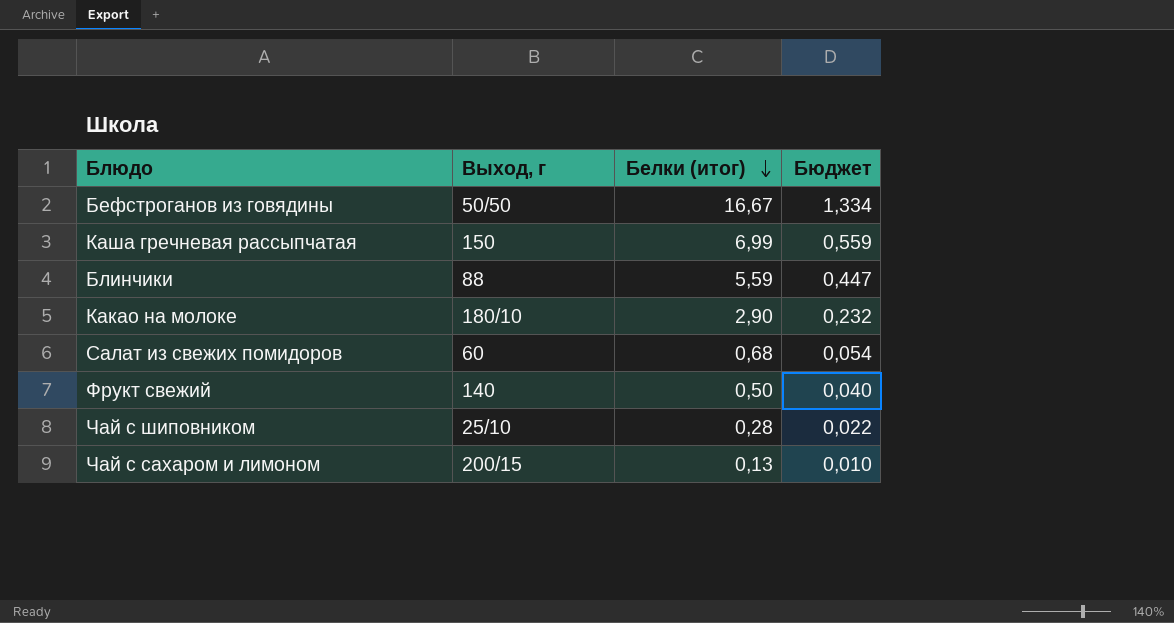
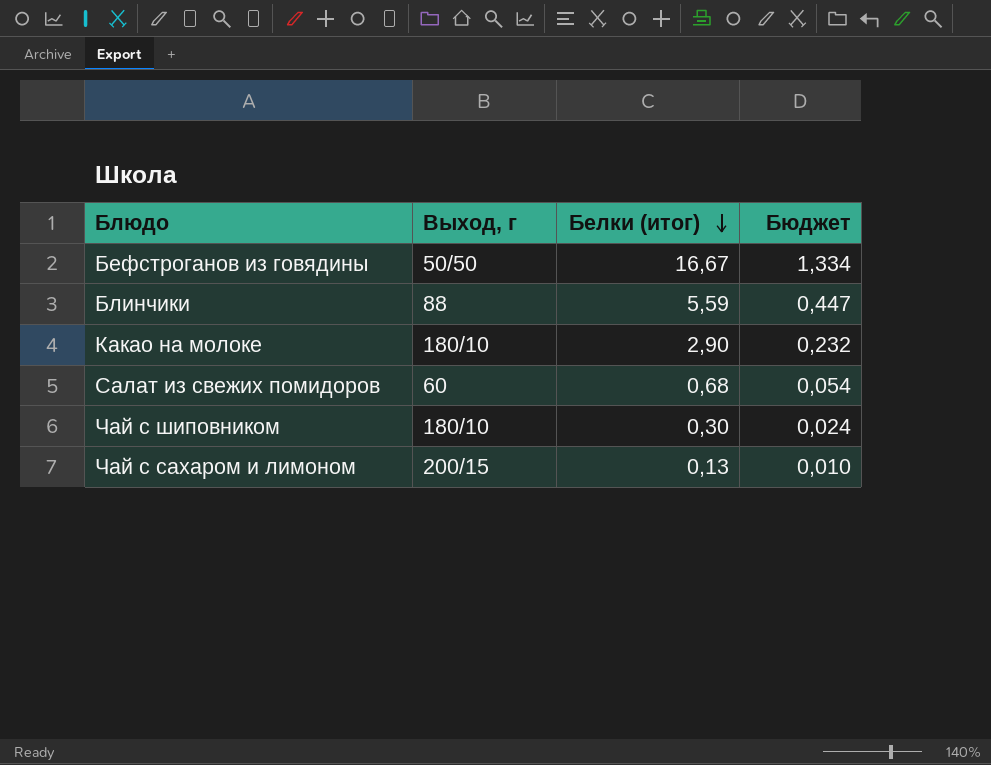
row Каша гречневая рассыпчатая: 150 | 6,99 | 0,559 -> none
row Фрукт свежий: 140 | 0,50 | 0,040 -> none
Чай с шиповником | Выход, г: 25/10 -> 180/10
Чай с шиповником | Белки (итог): 0,28 -> 0,30
Чай с шиповником | Бюджет: 0,022 -> 0,024

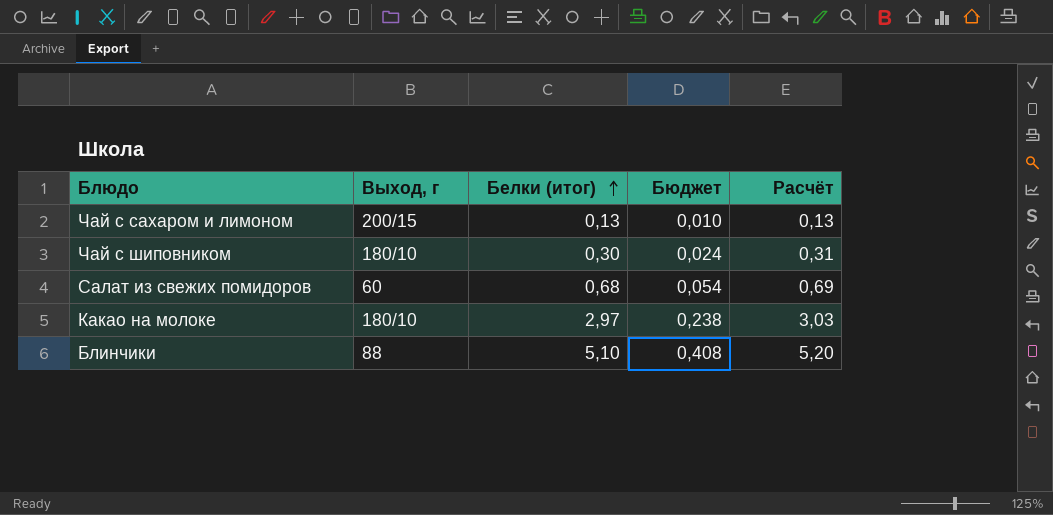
row order: Белки (итог) descending -> Белки (итог) ascending
column Расчёт | formula: none -> [Белки (итог)] * 1,02
row Бефстроганов из говядины: 50/50 | 16,67 | 1,334 -> none
Какао на молоке | Белки (итог): 2,90 -> 2,97
Какао на молоке | Бюджет: 0,232 -> 0,238
Блинчики | Белки (итог): 5,59 -> 5,10
Блинчики | Бюджет: 0,447 -> 0,408

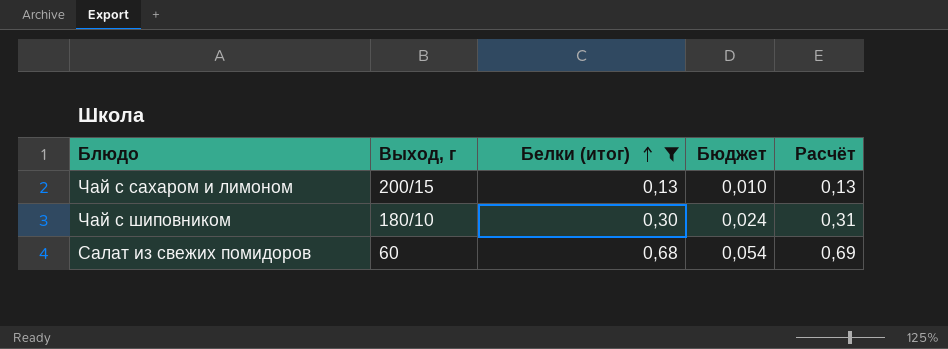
filter: none -> Белки (итог) <= 0,68

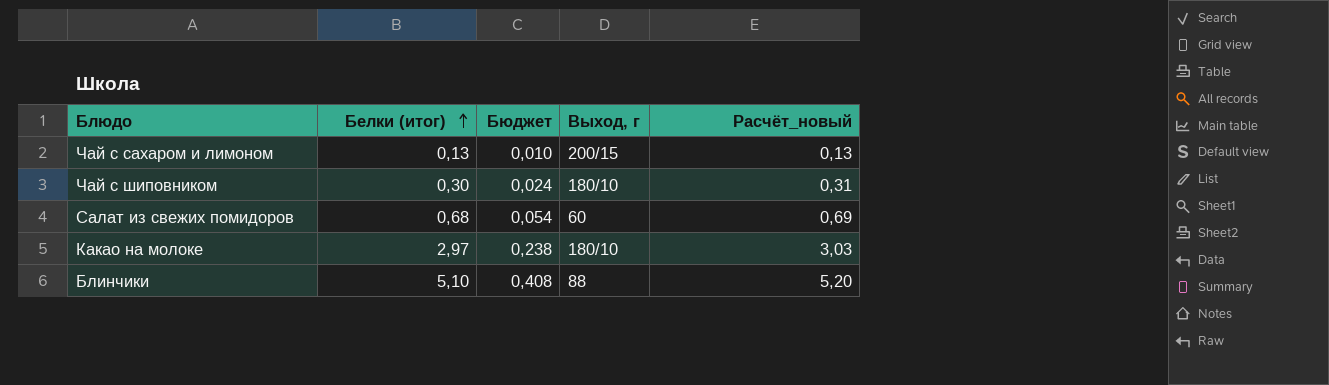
filter: Белки (итог) <= 0,68 -> none
column Выход, г | position: 2 -> 4
column name: Расчёт -> Расчёт_новый

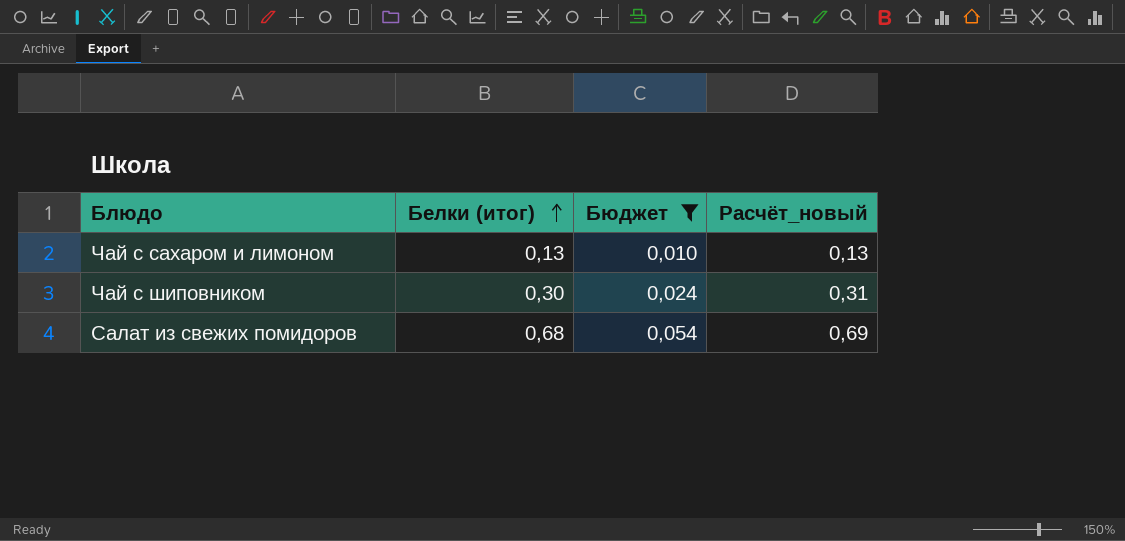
filter: none -> Бюджет <= 0,054
column Выход, г | position: 4 -> none

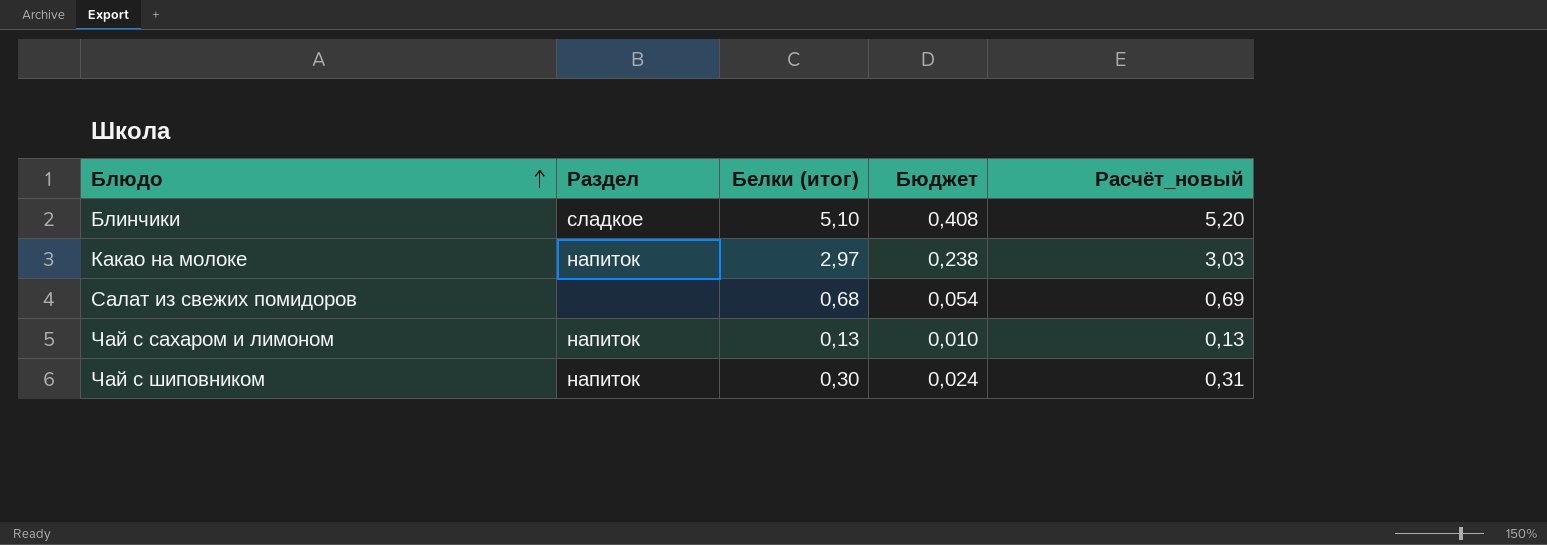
filter: Бюджет <= 0,054 -> none
row order: Белки (итог) ascending -> Блюдо ascending
column Раздел | position: none -> 2

